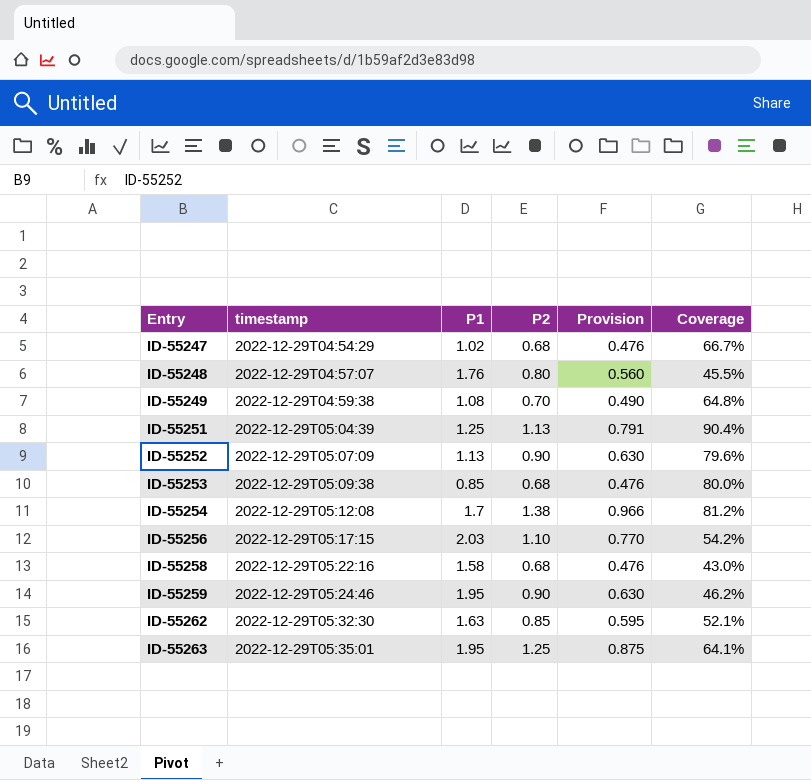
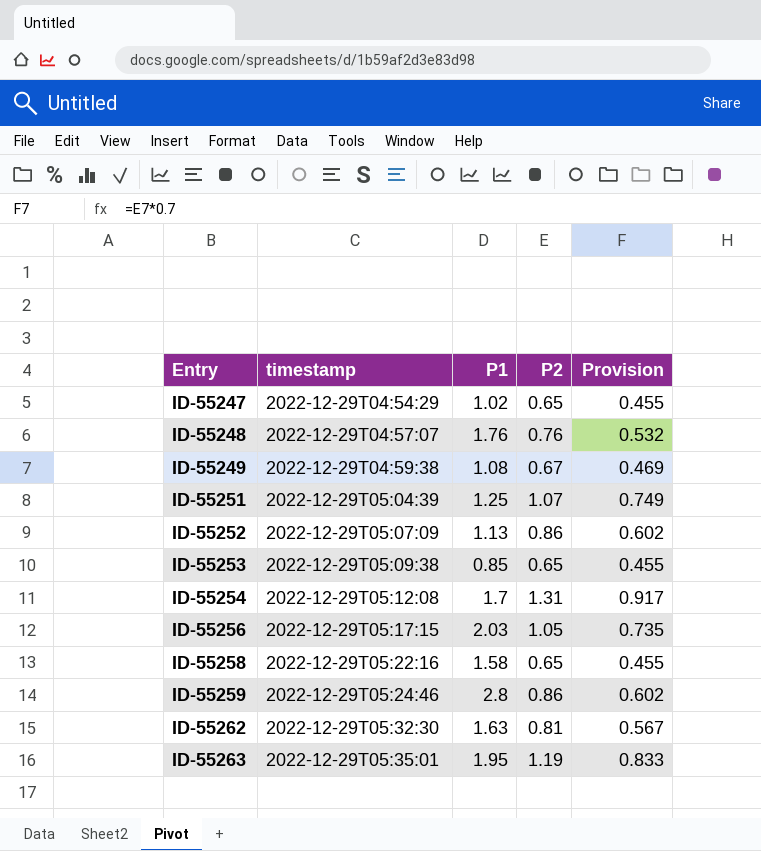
column Coverage | formula: [P2] / [P1] -> none
ID-55247 | P2: 0.68 -> 0.65
ID-55247 | Provision: 0.476 -> 0.455
ID-55248 | P2: 0.80 -> 0.76
ID-55248 | Provision: 0.560 -> 0.532
ID-55249 | P2: 0.70 -> 0.67
ID-55249 | Provision: 0.490 -> 0.469
ID-55251 | P2: 1.13 -> 1.07
ID-55251 | Provision: 0.791 -> 0.749
ID-55252 | P2: 0.90 -> 0.86
ID-55252 | Provision: 0.630 -> 0.602
ID-55253 | P2: 0.68 -> 0.65
ID-55253 | Provision: 0.476 -> 0.455
ID-55254 | P2: 1.38 -> 1.31
ID-55254 | Provision: 0.966 -> 0.917
ID-55256 | P2: 1.10 -> 1.05
ID-55256 | Provision: 0.770 -> 0.735
ID-55258 | P2: 0.68 -> 0.65
ID-55258 | Provision: 0.476 -> 0.455
ID-55259 | P1: 1.95 -> 2.8
ID-55259 | P2: 0.90 -> 0.86
ID-55259 | Provision: 0.630 -> 0.602
ID-55262 | P2: 0.85 -> 0.81
ID-55262 | Provision: 0.595 -> 0.567
ID-55263 | P2: 1.25 -> 1.19
ID-55263 | Provision: 0.875 -> 0.833

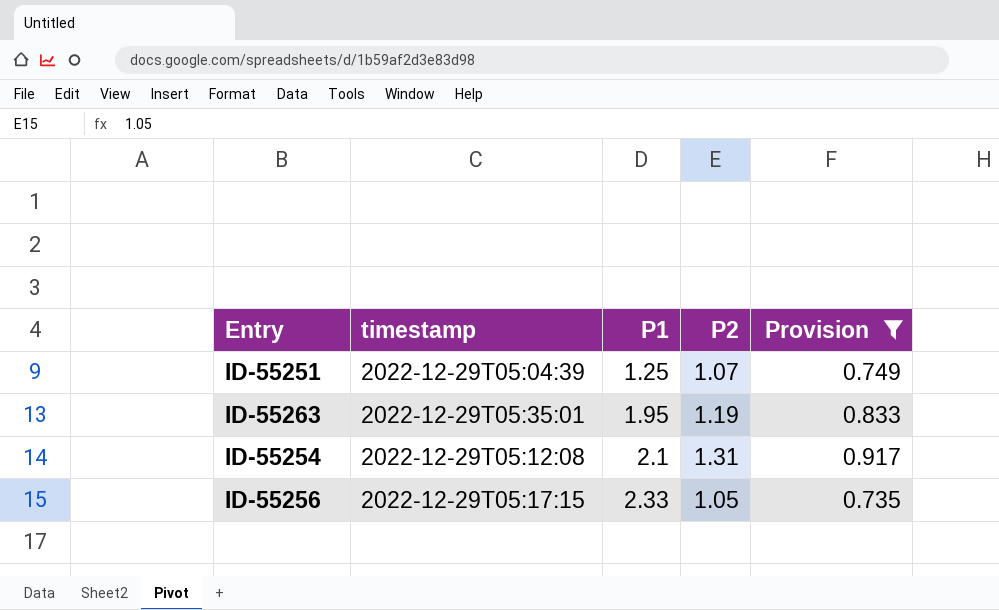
filter: none -> Provision >= 0.735
row order: Entry ascending -> P1 ascending
ID-55254 | P1: 1.7 -> 2.1
ID-55256 | P1: 2.03 -> 2.33

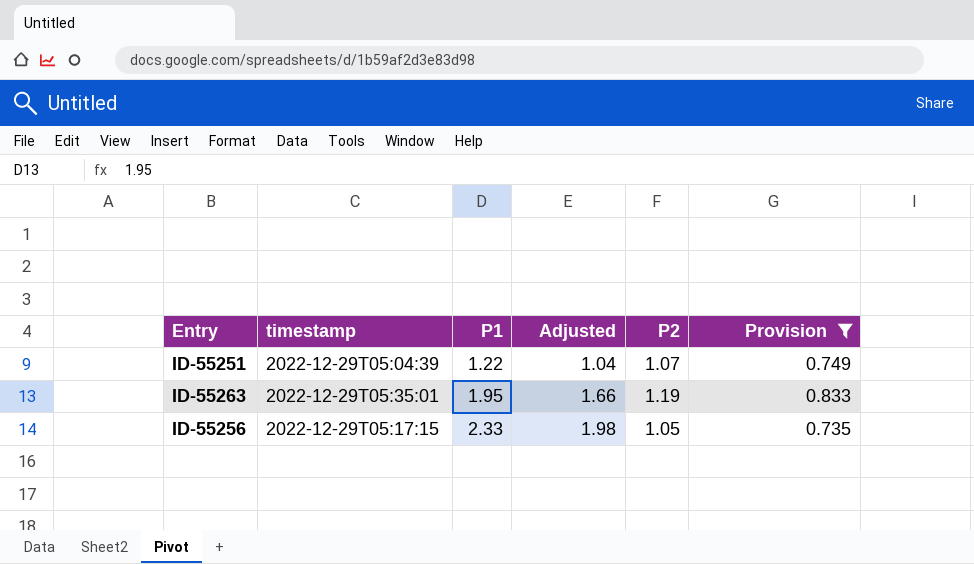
column Adjusted | formula: none -> [P1] * 0.85
row ID-55254: 2022-12-29T05:12:08 | 2.1 | 1.31 | 0.917 -> none
ID-55251 | P1: 1.25 -> 1.22

